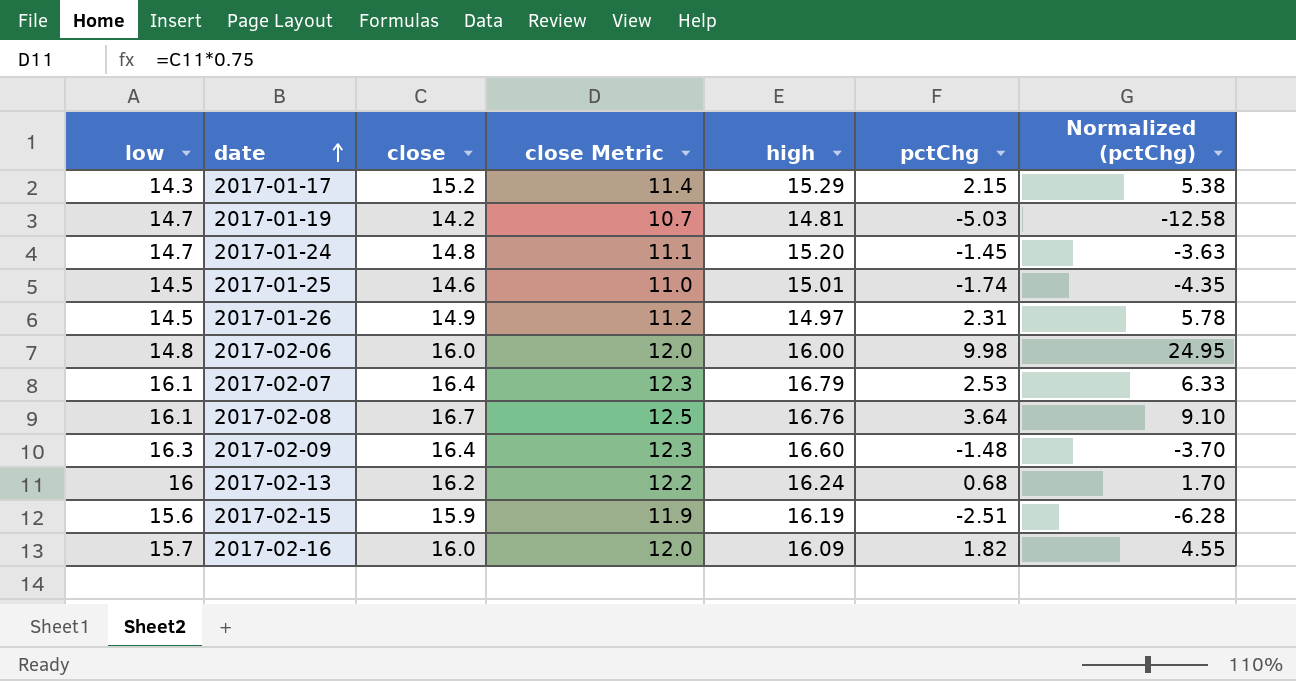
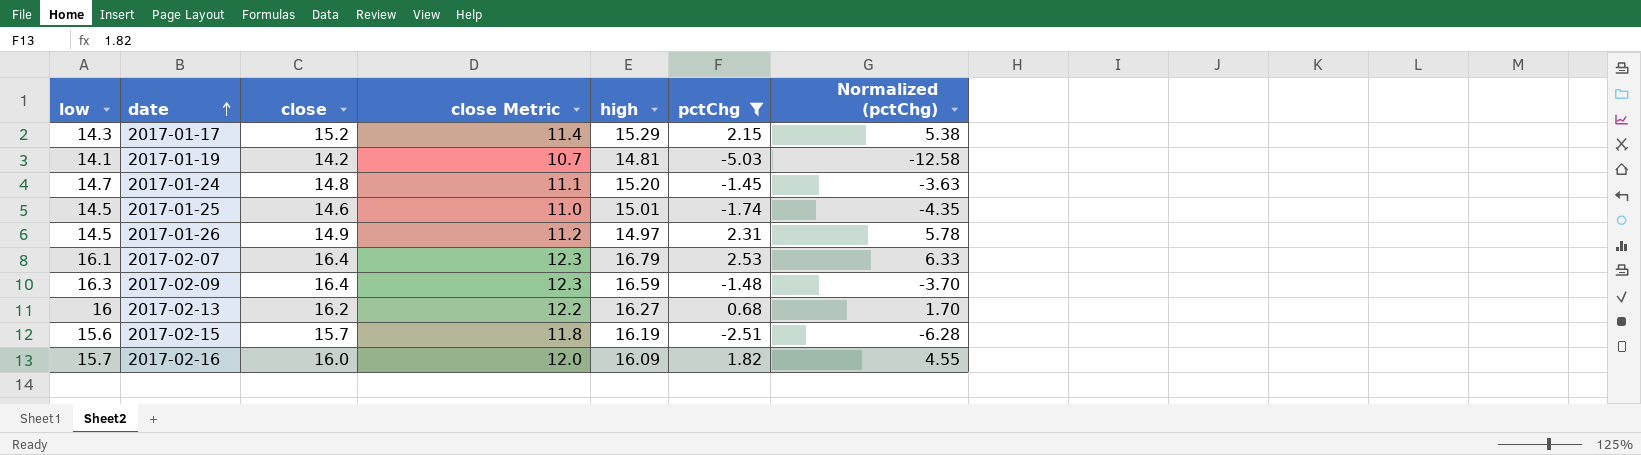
filter: none -> pctChg <= 2.53
2017-01-19 | low: 14.7 -> 14.1
2017-02-09 | high: 16.60 -> 16.59
2017-02-13 | high: 16.24 -> 16.27
2017-02-15 | close: 15.9 -> 15.7
2017-02-15 | close Metric: 11.9 -> 11.8

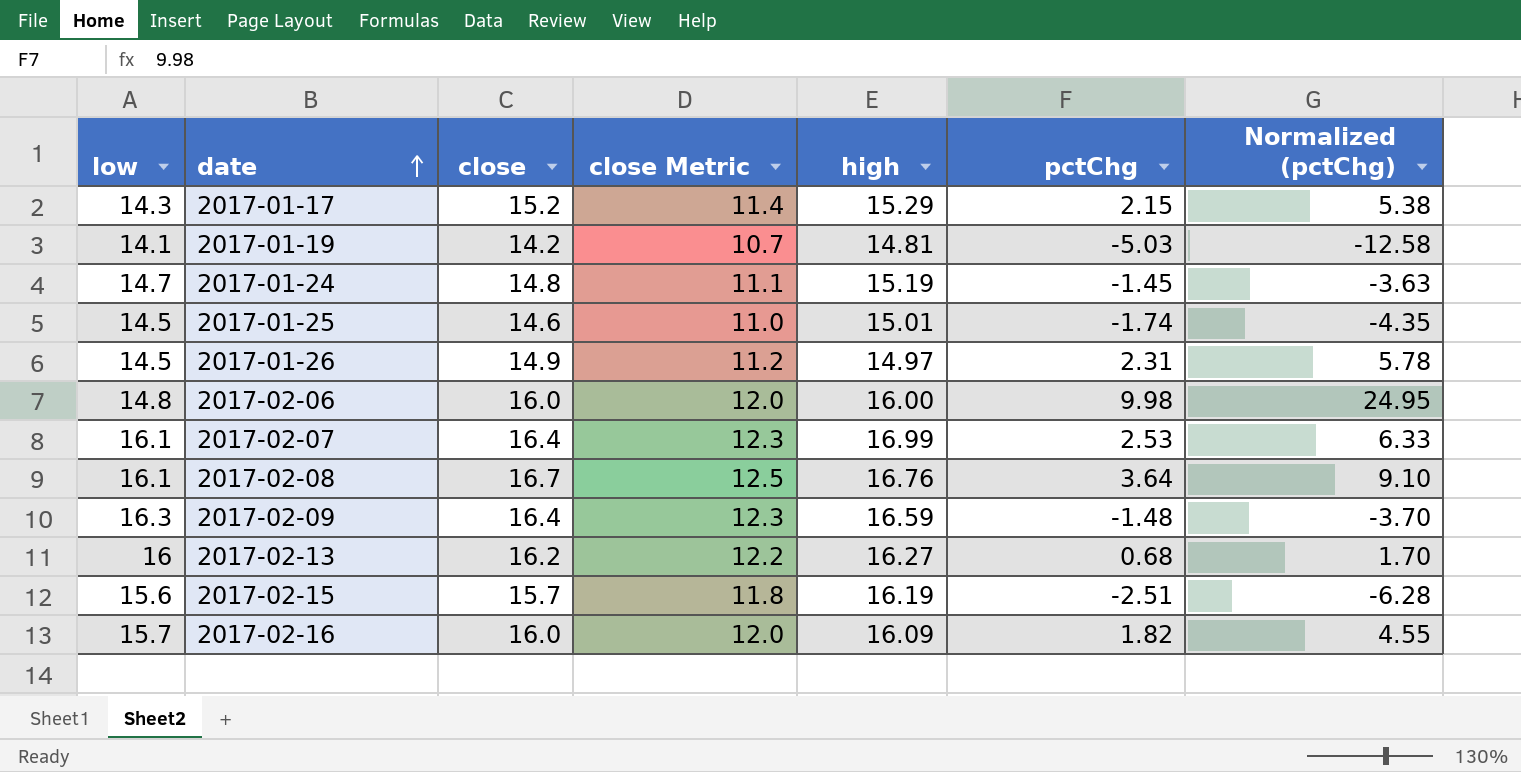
filter: pctChg <= 2.53 -> none
2017-01-24 | high: 15.20 -> 15.19
2017-02-07 | high: 16.79 -> 16.99

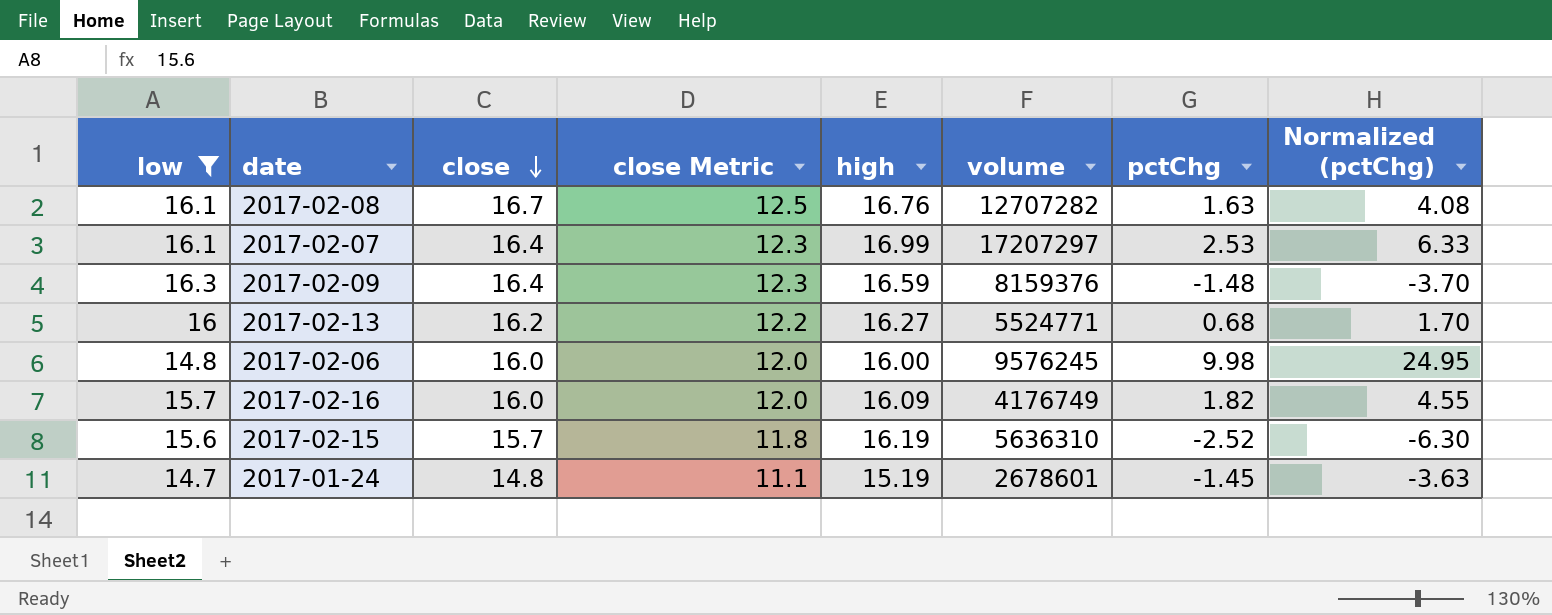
filter: none -> low >= 14.7
row order: date ascending -> close descending
column volume | position: none -> 6
2017-02-08 | pctChg: 3.64 -> 1.63
2017-02-08 | Normalized (pctChg): 9.10 -> 4.08
2017-02-15 | pctChg: -2.51 -> -2.52
2017-02-15 | Normalized (pctChg): -6.28 -> -6.30

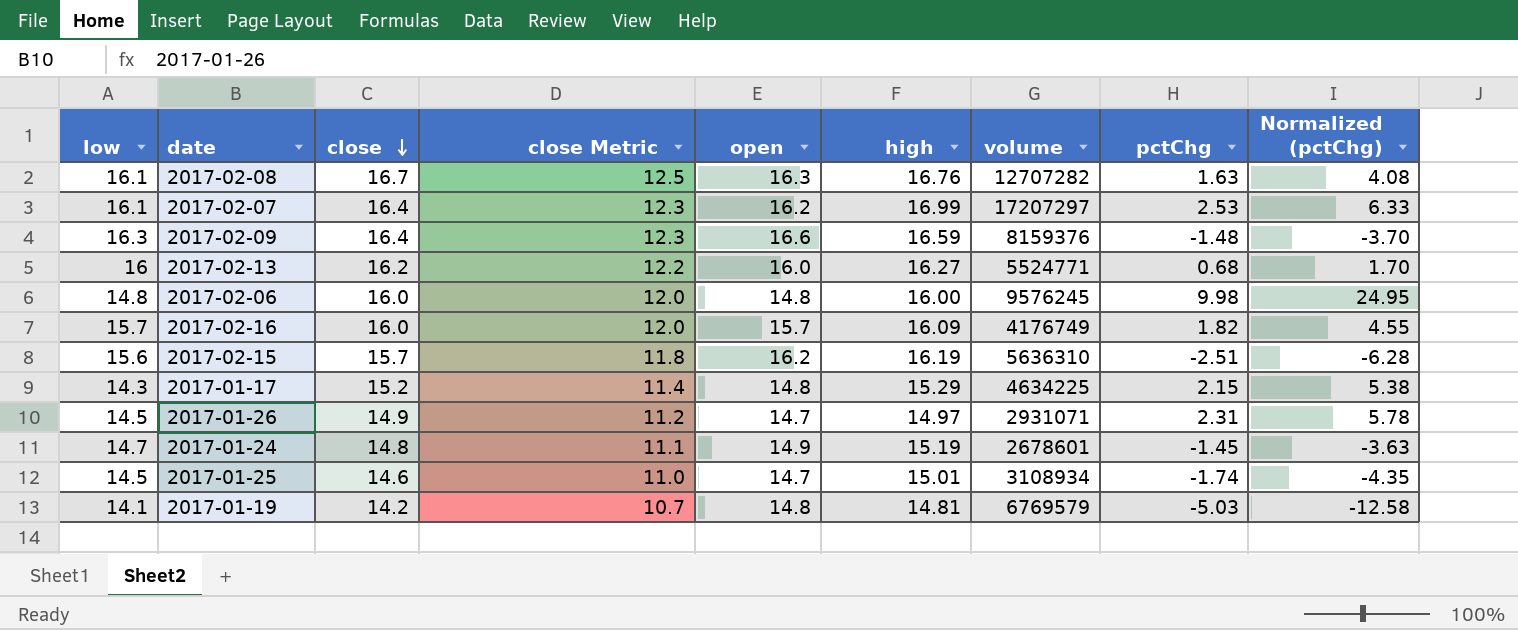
filter: low >= 14.7 -> none
column open | position: none -> 5
2017-02-15 | pctChg: -2.52 -> -2.51
2017-02-15 | Normalized (pctChg): -6.30 -> -6.28

